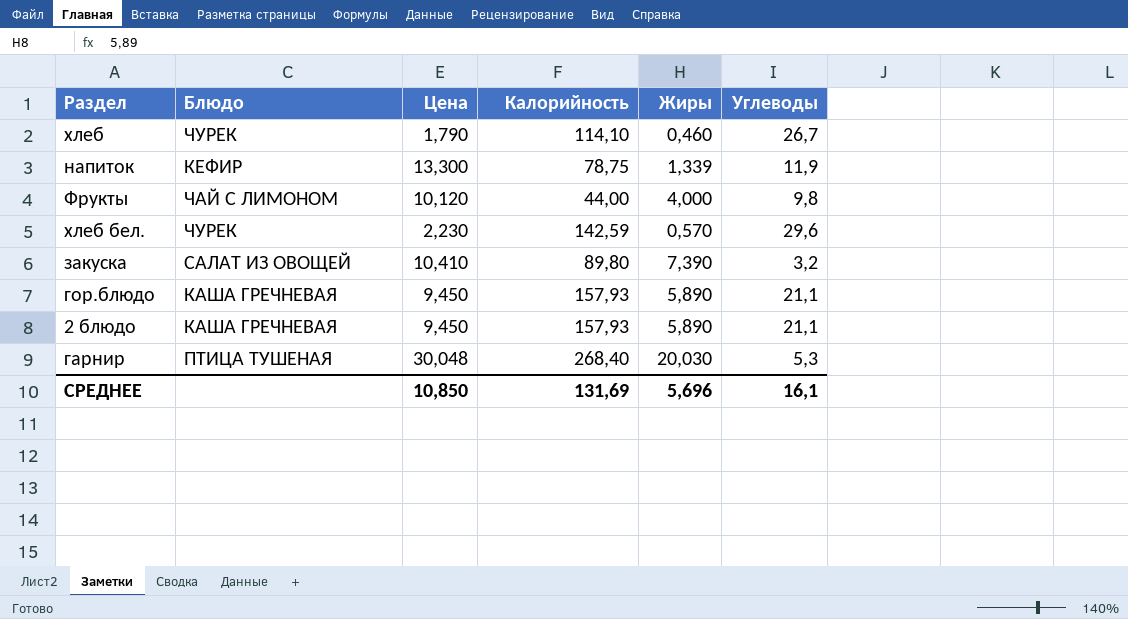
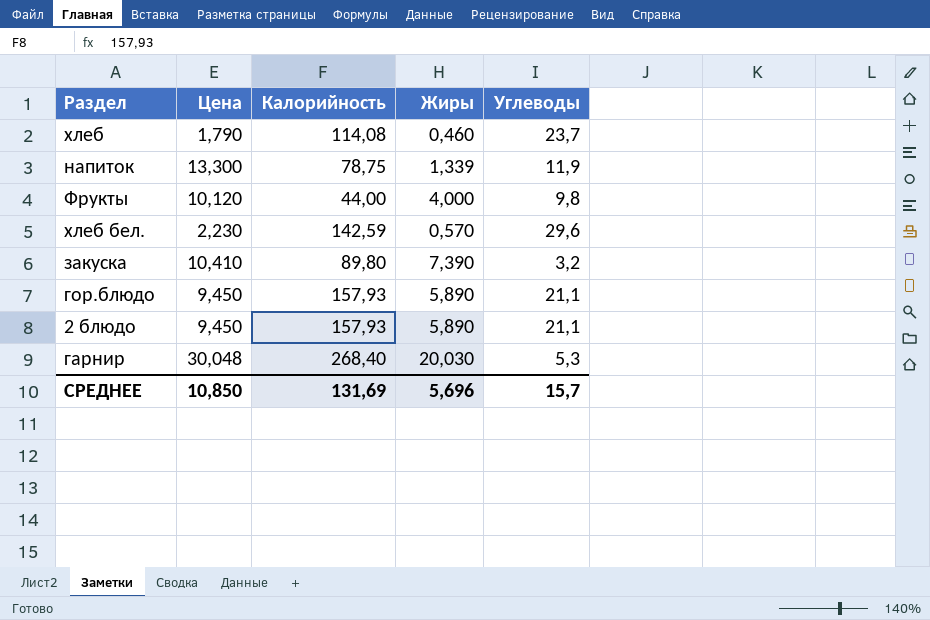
column Блюдо | position: 2 -> none
хлеб | Калорийность: 114,10 -> 114,08
хлеб | Углеводы: 26,7 -> 23,7
СРЕДНЕЕ | Углеводы: 16,1 -> 15,7

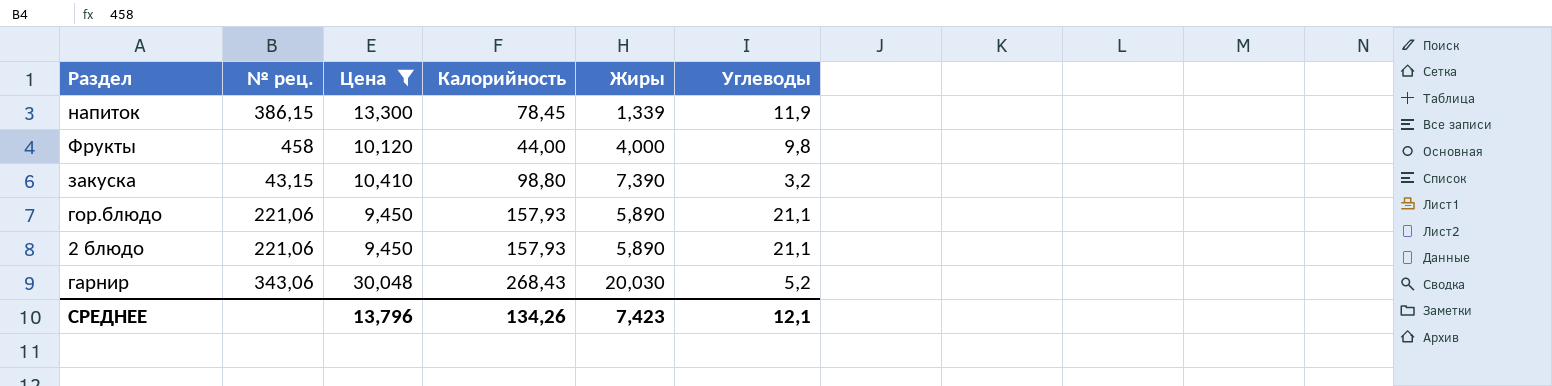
filter: none -> Цена >= 9,450
column № рец. | position: none -> 2
напиток | Калорийность: 78,75 -> 78,45
закуска | Калорийность: 89,80 -> 98,80
гарнир | Калорийность: 268,40 -> 268,43
гарнир | Углеводы: 5,3 -> 5,2
СРЕДНЕЕ | Цена: 10,850 -> 13,796
СРЕДНЕЕ | Калорийность: 131,69 -> 134,26
СРЕДНЕЕ | Жиры: 5,696 -> 7,423
СРЕДНЕЕ | Углеводы: 15,7 -> 12,1

